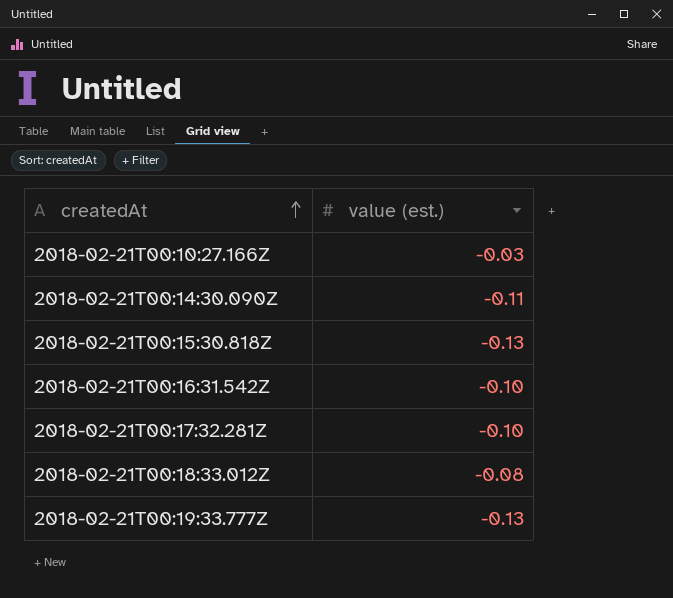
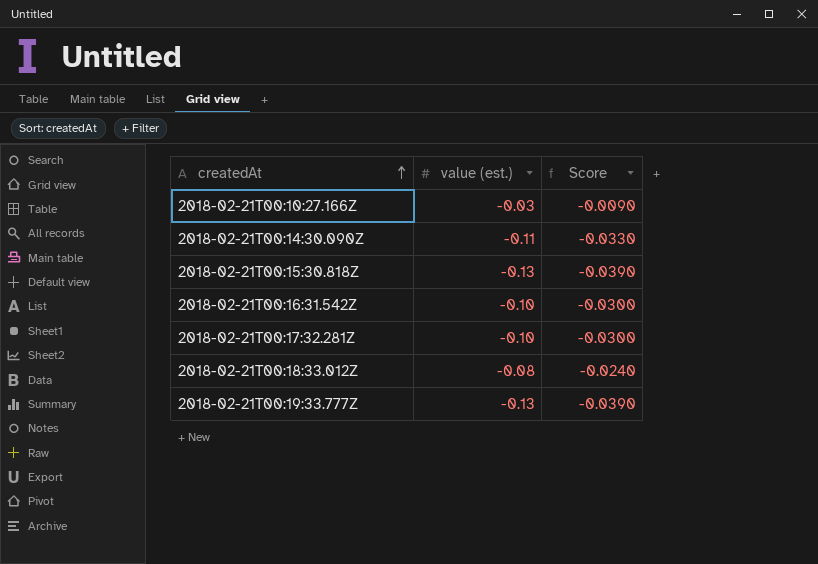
column Score | formula: none -> [value (est.)] * 0.3

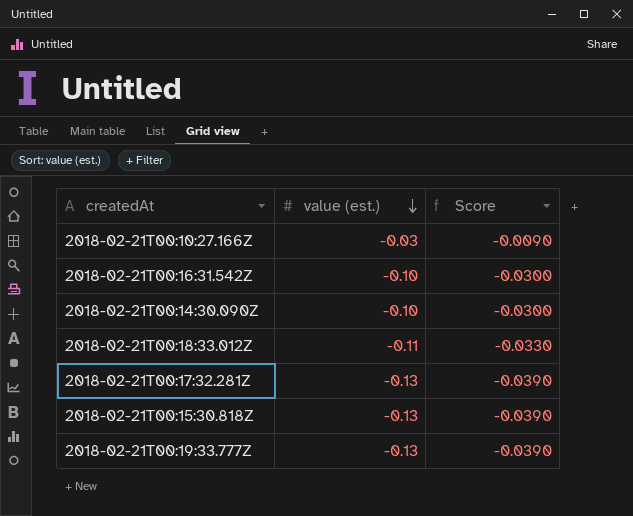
row order: createdAt ascending -> value (est.) descending
2018-02-21T00:14:30.090Z | value (est.): -0.11 -> -0.10
2018-02-21T00:14:30.090Z | Score: -0.0330 -> -0.0300
2018-02-21T00:18:33.012Z | value (est.): -0.08 -> -0.11
2018-02-21T00:18:33.012Z | Score: -0.0240 -> -0.0330
2018-02-21T00:17:32.281Z | value (est.): -0.10 -> -0.13
2018-02-21T00:17:32.281Z | Score: -0.0300 -> -0.0390

